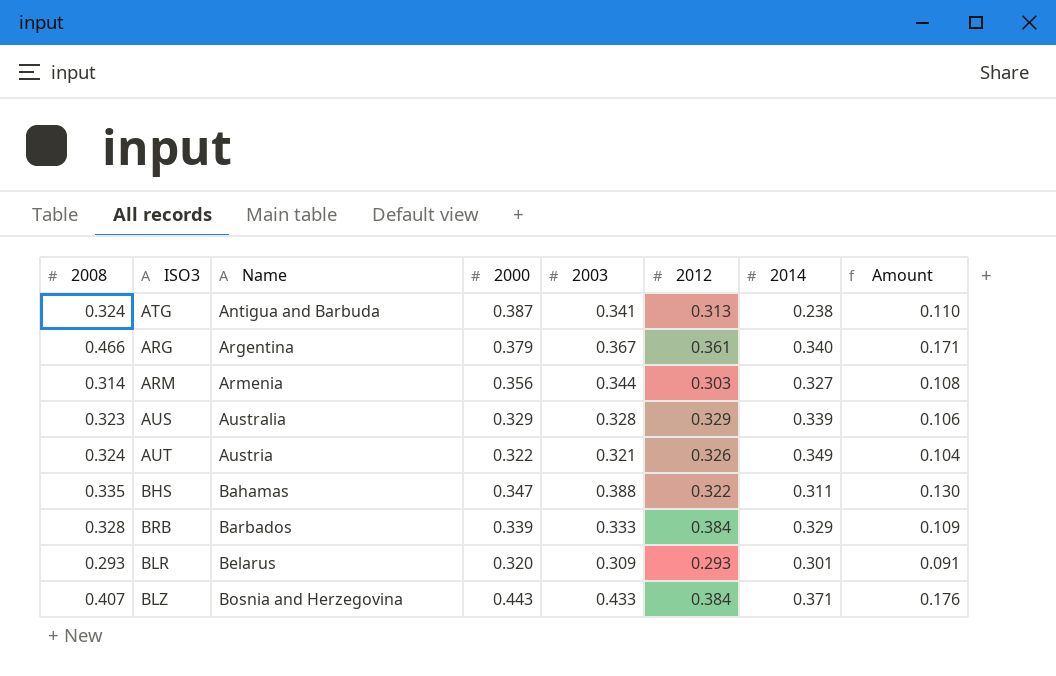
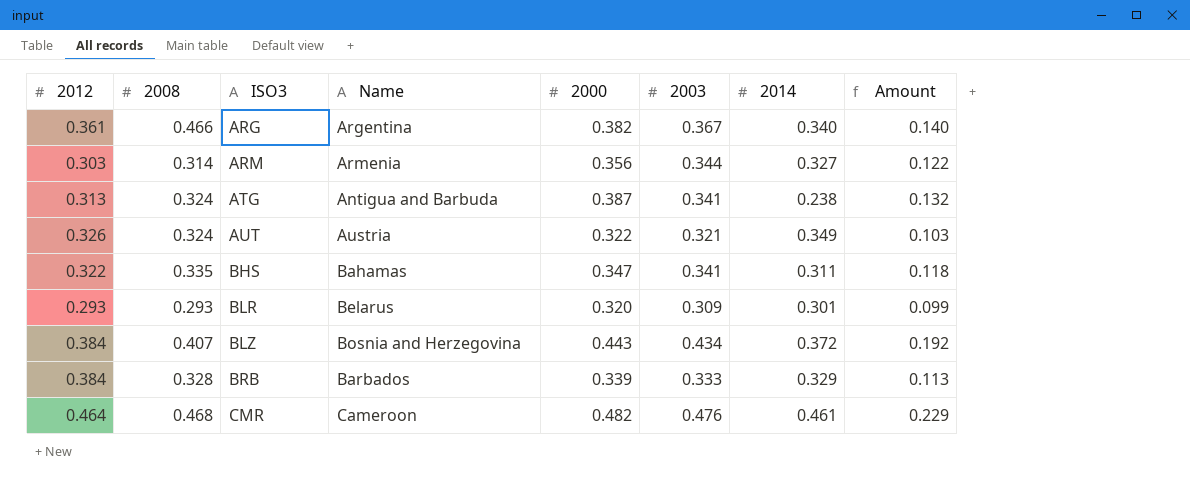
row order: Name ascending -> ISO3 ascending
column 2012 | position: 6 -> 1
column Amount | formula: [2008] * [2003] -> [2000] * [2003]
row AUS: 0.323 | Australia | 0.329 | 0.328 | 0.329 | 0.339 | 0.106 -> none
ARG | 2000: 0.379 -> 0.382
BHS | 2003: 0.388 -> 0.341
BLZ | 2003: 0.433 -> 0.434
BLZ | 2014: 0.371 -> 0.372
row CMR: none -> 0.464 | 0.468 | Cameroon | 0.482 | 0.476 | 0.461 | 0.229

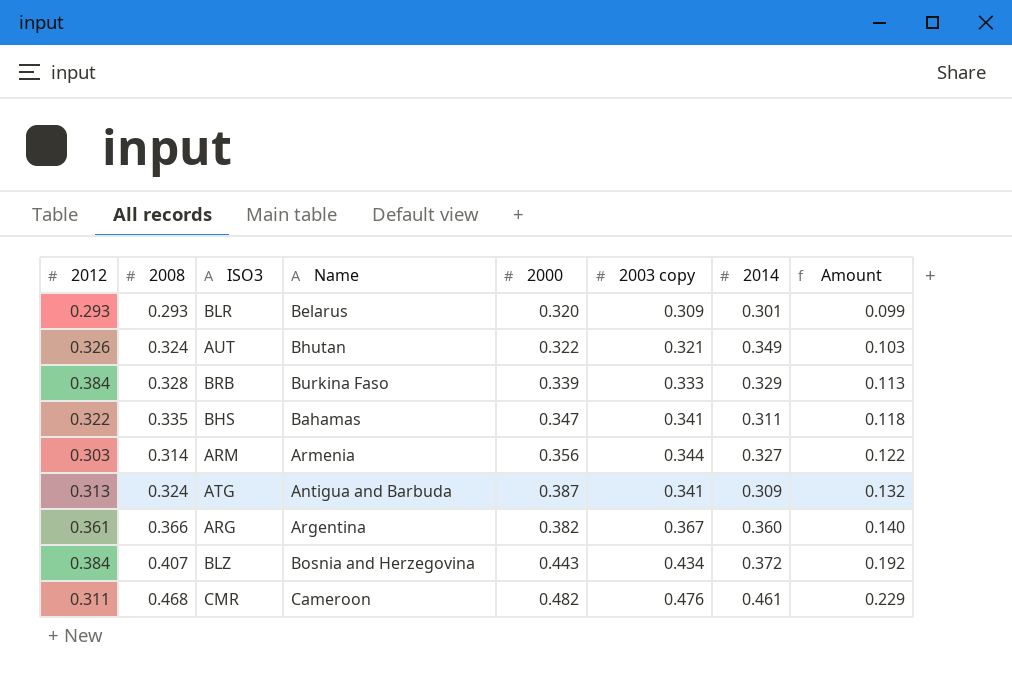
row order: ISO3 ascending -> Amount ascending
column name: 2003 -> 2003 copy
AUT | Name: Austria -> Bhutan
BRB | Name: Barbados -> Burkina Faso
ATG | 2014: 0.238 -> 0.309
ARG | 2008: 0.466 -> 0.366
ARG | 2014: 0.340 -> 0.360
CMR | 2012: 0.464 -> 0.311

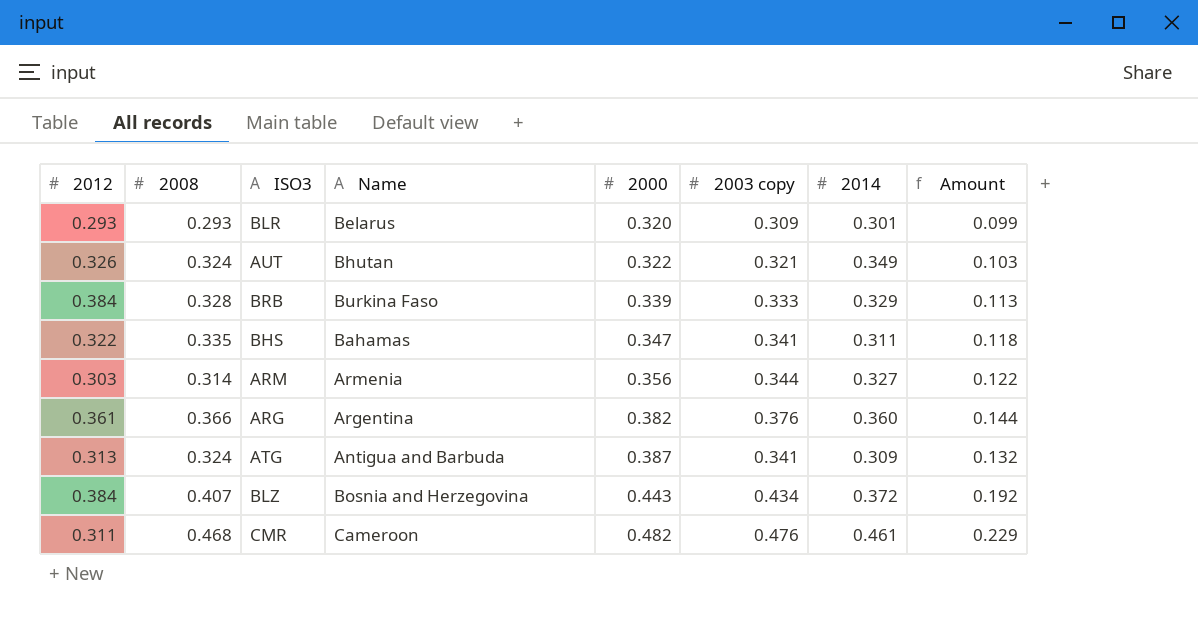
row order: Amount ascending -> 2000 ascending
ARG | 2003 copy: 0.367 -> 0.376
ARG | Amount: 0.140 -> 0.144

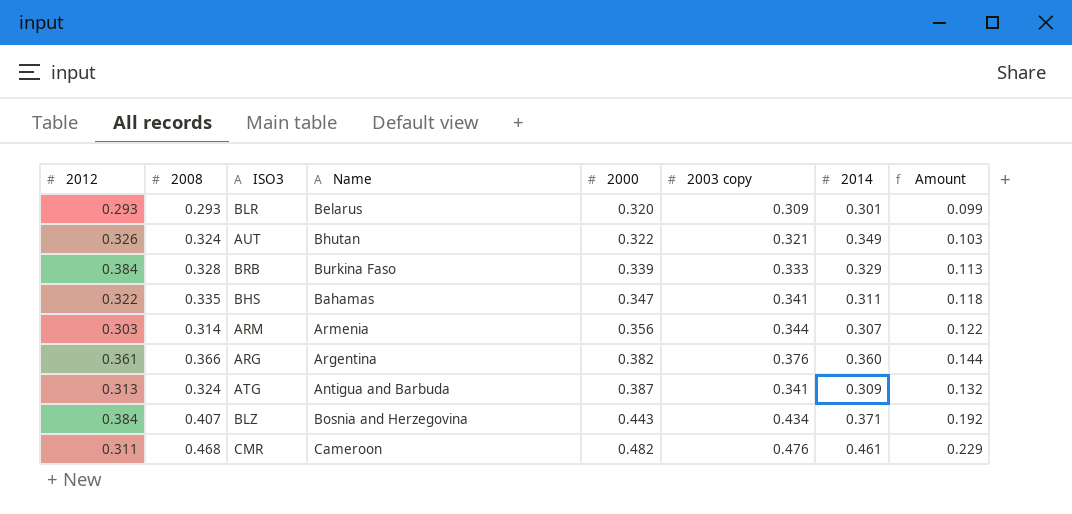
ARM | 2014: 0.327 -> 0.307
BLZ | 2014: 0.372 -> 0.371

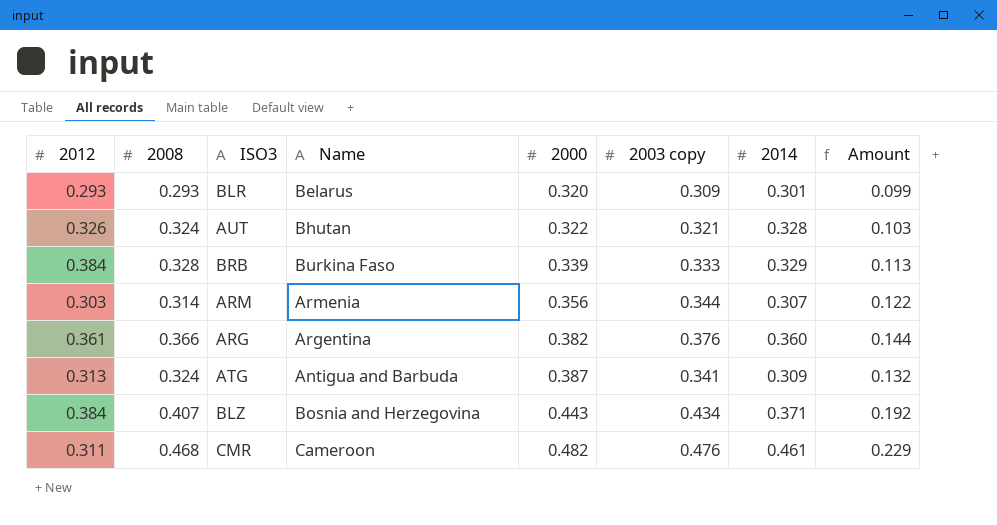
row BHS: 0.322 | 0.335 | Bahamas | 0.347 | 0.341 | 0.311 | 0.118 -> none
AUT | 2014: 0.349 -> 0.328

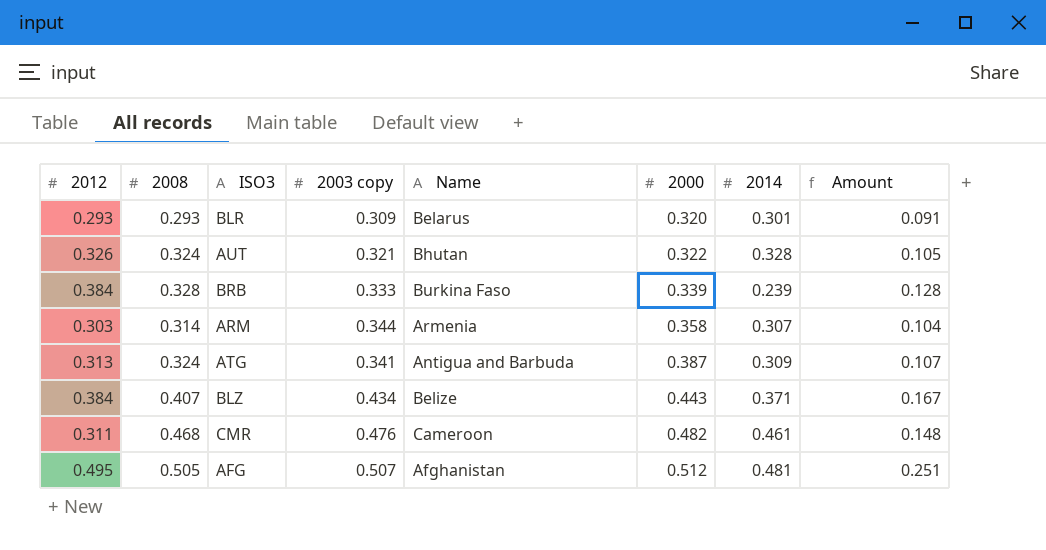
column 2003 copy | position: 6 -> 4
column Amount | formula: [2000] * [2003 copy] -> [2012] * [2003 copy]
row ARG: 0.361 | 0.366 | Argentina | 0.382 | 0.376 | 0.360 | 0.144 -> none
BRB | 2014: 0.329 -> 0.239
ARM | 2000: 0.356 -> 0.358
BLZ | Name: Bosnia and Herzegovina -> Belize
row AFG: none -> 0.495 | 0.505 | 0.507 | Afghanistan | 0.512 | 0.481 | 0.251

